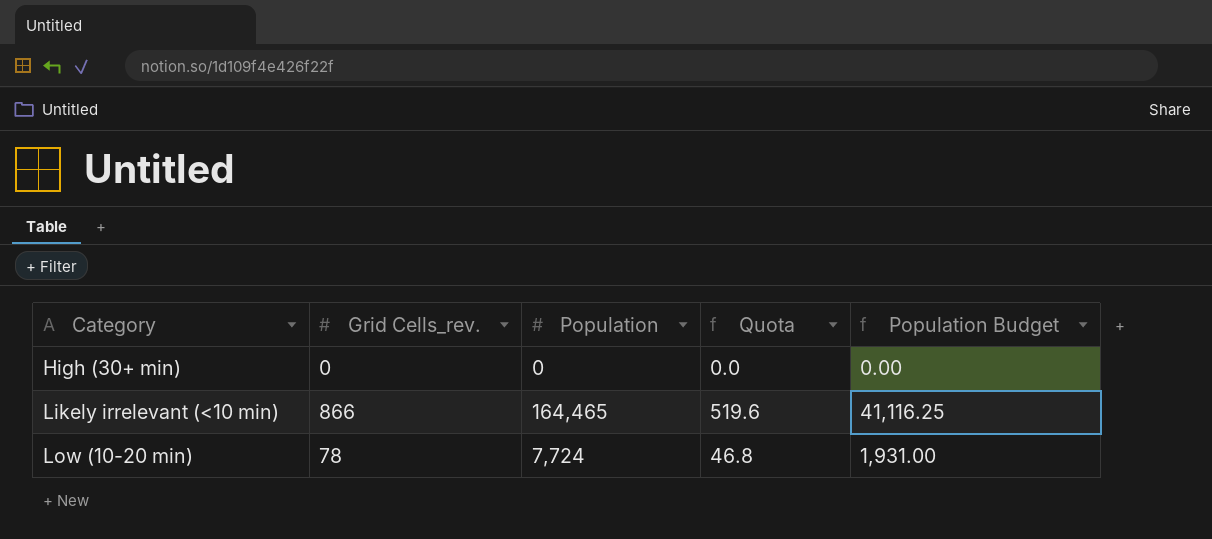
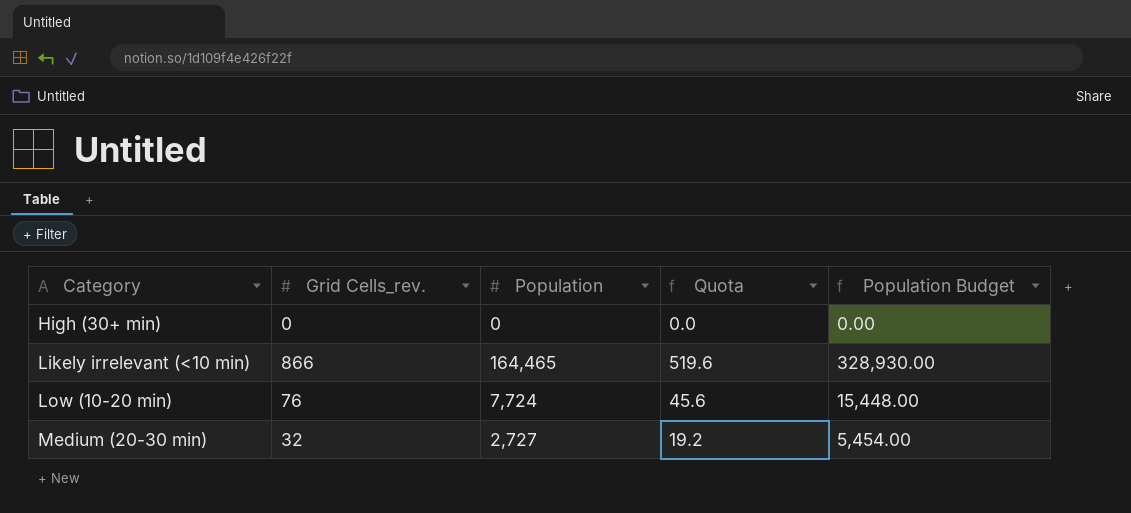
column Population Budget | formula: [Population] * 0.25 -> [Population] * 2
Low (10-20 min) | Grid Cells_rev.: 78 -> 76
Low (10-20 min) | Quota: 46.8 -> 45.6
row Medium (20-30 min): none -> 32 | 2,727 | 19.2 | 5,454.00

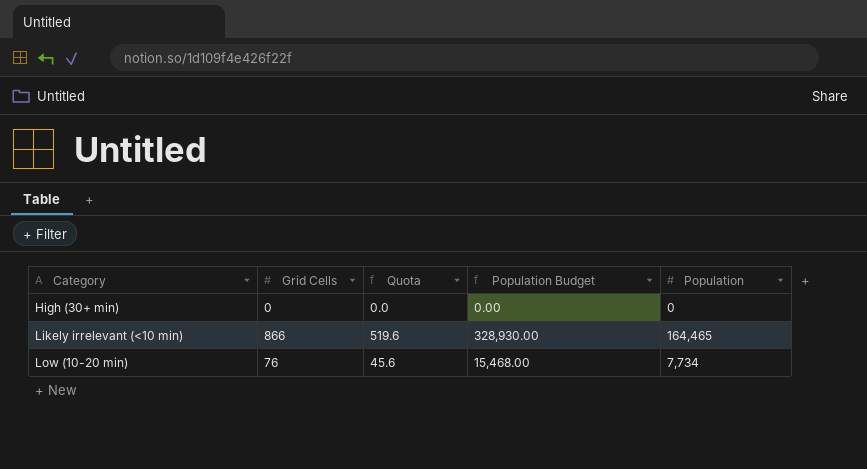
column name: Grid Cells_rev. -> Grid Cells
column Population | position: 3 -> 5
row Medium (20-30 min): 32 | 2,727 | 19.2 | 5,454.00 -> none
Low (10-20 min) | Population Budget: 15,448.00 -> 15,468.00
Low (10-20 min) | Population: 7,724 -> 7,734

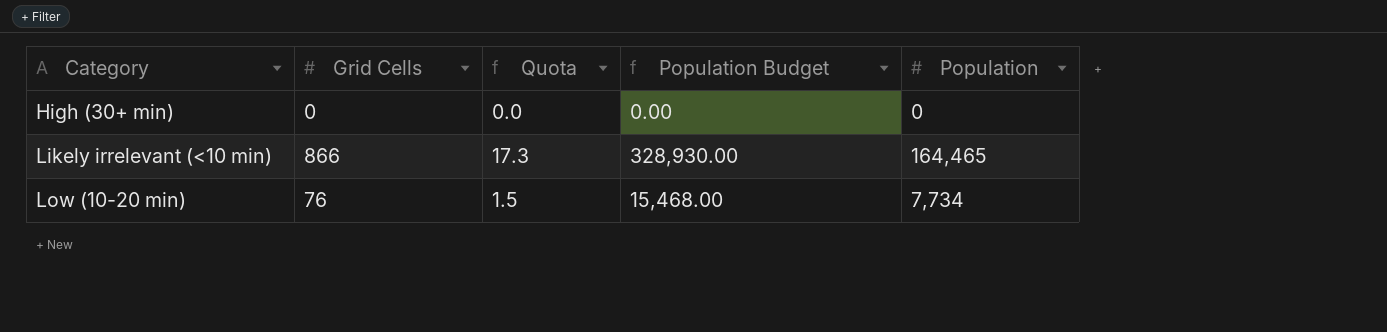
column Quota | formula: [Grid Cells] * 0.6 -> [Grid Cells] * 0.02

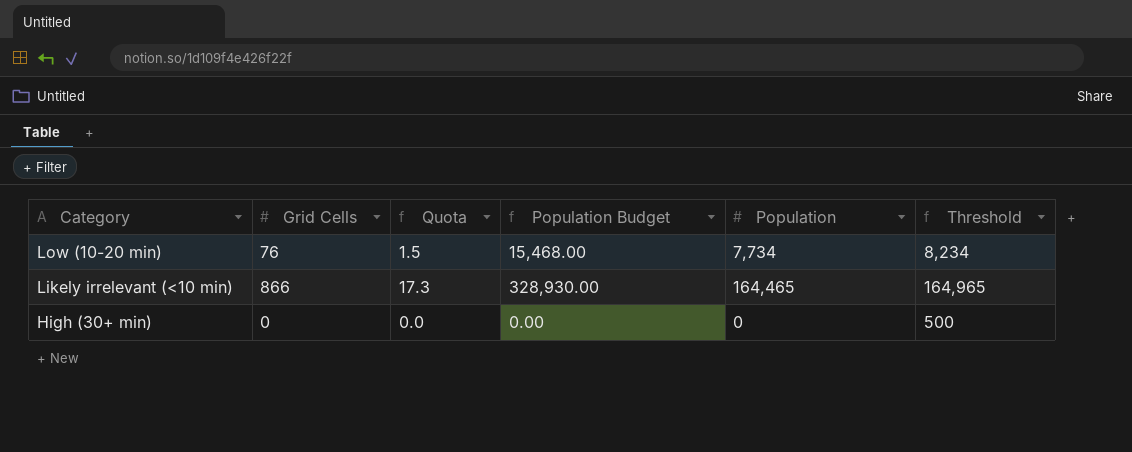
row order: Category ascending -> Category descending
column Threshold | formula: none -> [Population] + 500

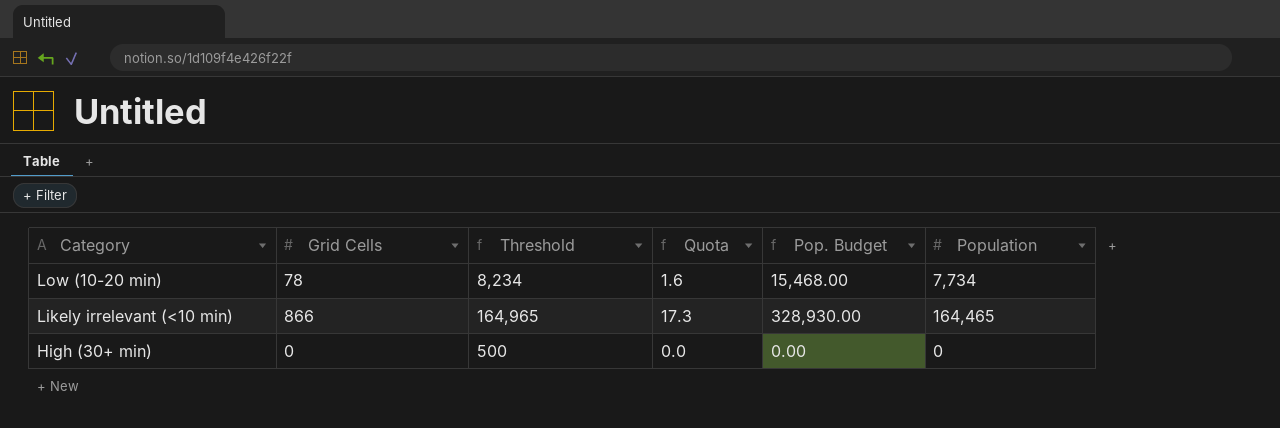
column Threshold | position: 6 -> 3
column name: Population Budget -> Pop. Budget
Low (10-20 min) | Grid Cells: 76 -> 78
Low (10-20 min) | Quota: 1.5 -> 1.6

